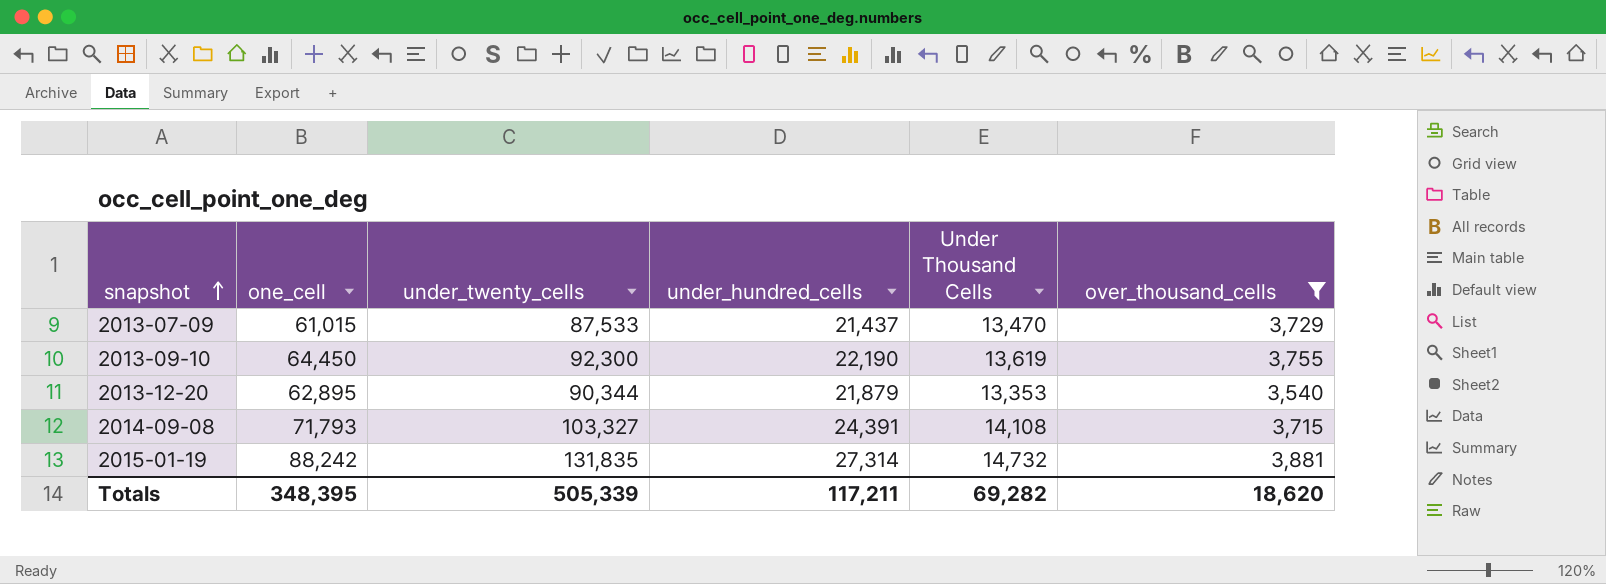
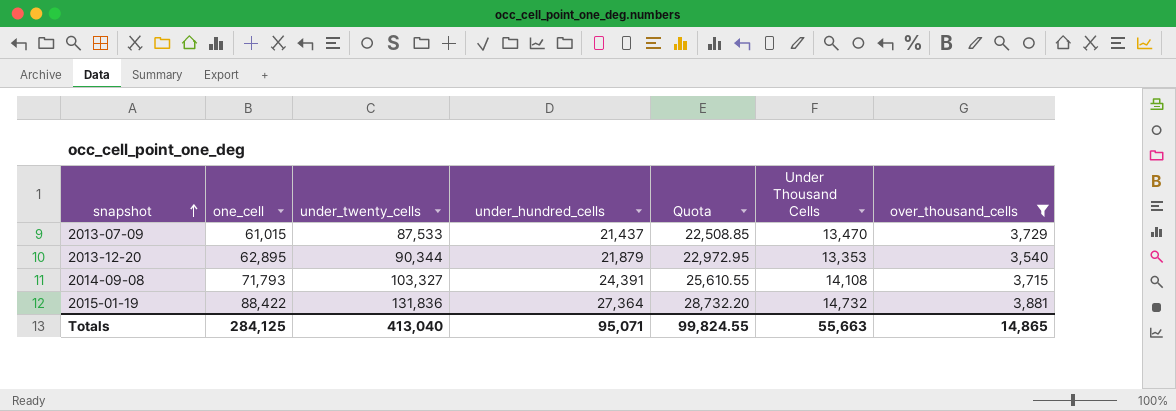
column Quota | formula: none -> [under_hundred_cells] * 1.05
row 2013-09-10: 64,450 | 92,300 | 22,190 | 13,619 | 3,755 -> none
2015-01-19 | one_cell: 88,242 -> 88,422
2015-01-19 | under_twenty_cells: 131,835 -> 131,836
2015-01-19 | under_hundred_cells: 27,314 -> 27,364
Totals | one_cell: 348,395 -> 284,125
Totals | under_twenty_cells: 505,339 -> 413,040
Totals | under_hundred_cells: 117,211 -> 95,071
Totals | Under Thousand Cells: 69,282 -> 55,663
Totals | over_thousand_cells: 18,620 -> 14,865

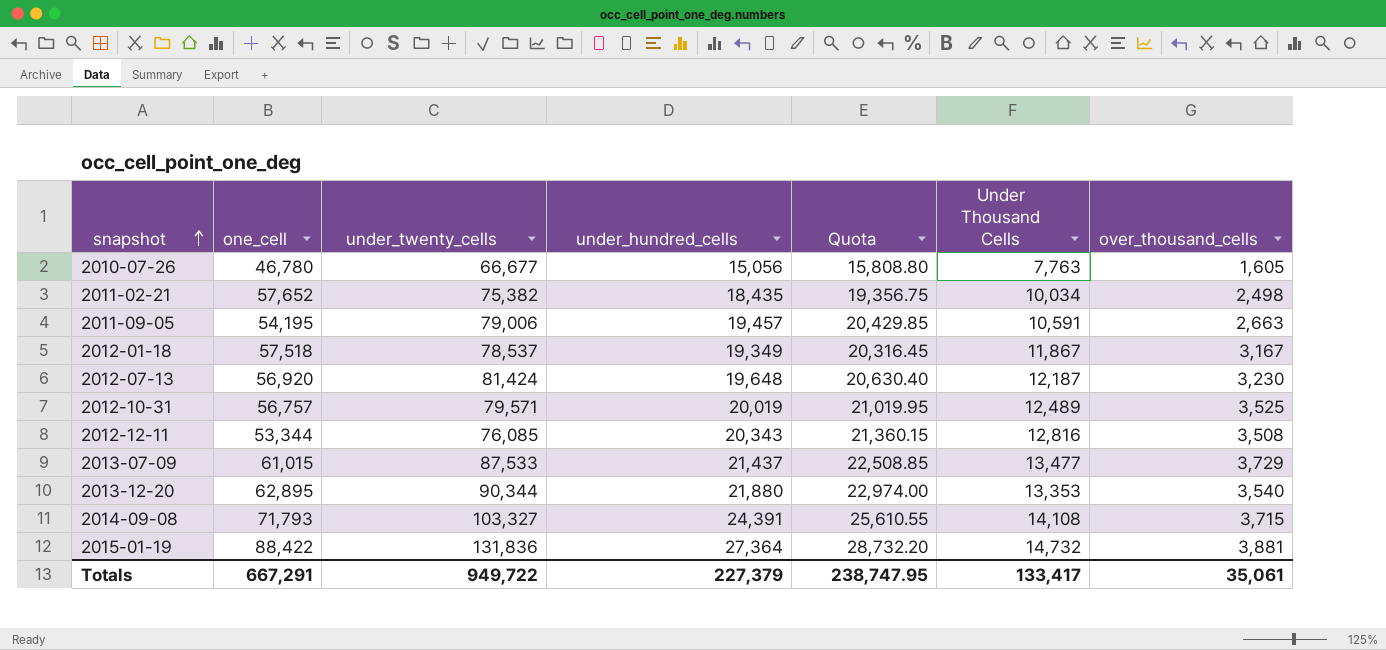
filter: over_thousand_cells >= 3,540 -> none
2013-07-09 | Under Thousand Cells: 13,470 -> 13,477
2013-12-20 | under_hundred_cells: 21,879 -> 21,880
2013-12-20 | Quota: 22,972.95 -> 22,974.00
Totals | one_cell: 284,125 -> 667,291
Totals | under_twenty_cells: 413,040 -> 949,722
Totals | under_hundred_cells: 95,071 -> 227,379
Totals | Quota: 99,824.55 -> 238,747.95
Totals | Under Thousand Cells: 55,663 -> 133,417
Totals | over_thousand_cells: 14,865 -> 35,061

